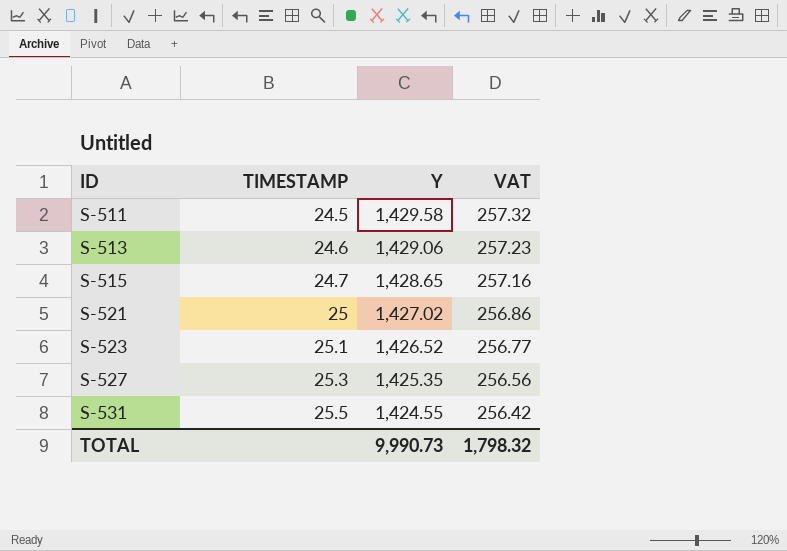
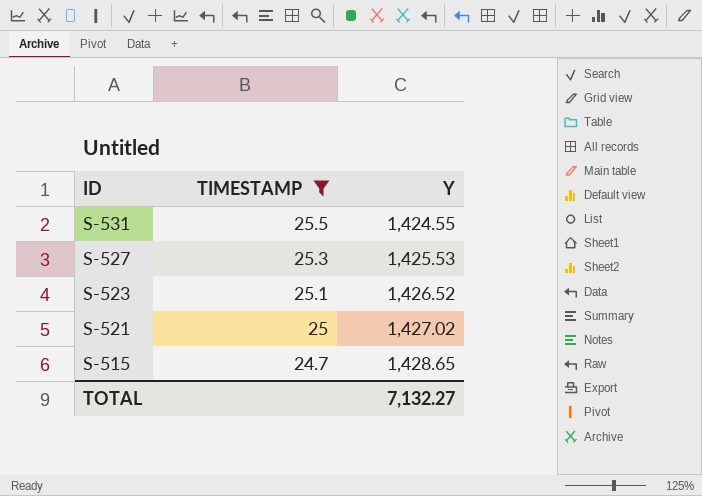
filter: none -> TIMESTAMP >= 24.7
row order: ID ascending -> ID descending
column VAT | formula: [Y] * 0.18 -> none
S-527 | Y: 1,425.35 -> 1,425.53
TOTAL | Y: 9,990.73 -> 7,132.27

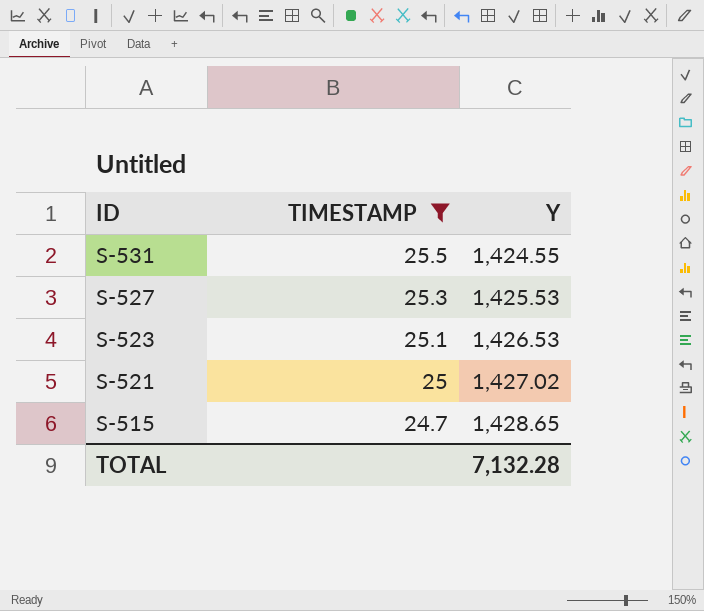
S-523 | Y: 1,426.52 -> 1,426.53
TOTAL | Y: 7,132.27 -> 7,132.28

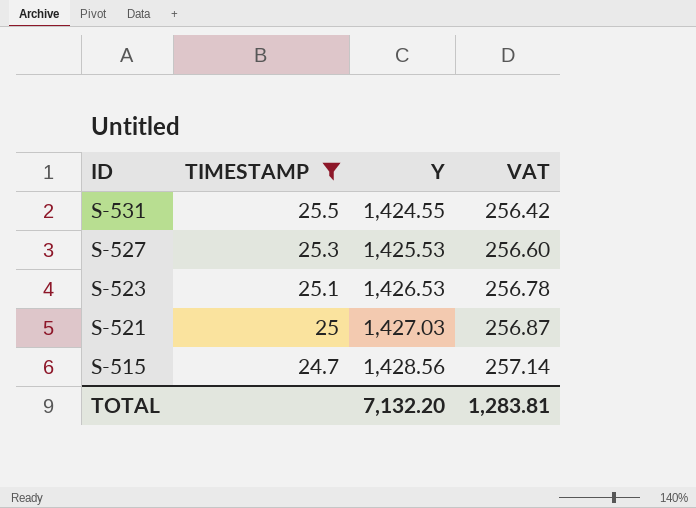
column VAT | formula: none -> [Y] * 0.18
S-521 | Y: 1,427.02 -> 1,427.03
S-515 | Y: 1,428.65 -> 1,428.56
TOTAL | Y: 7,132.28 -> 7,132.20

